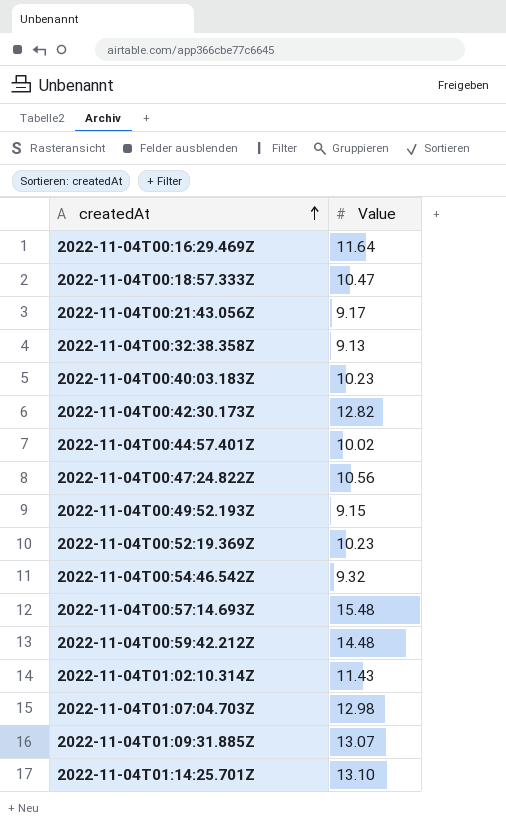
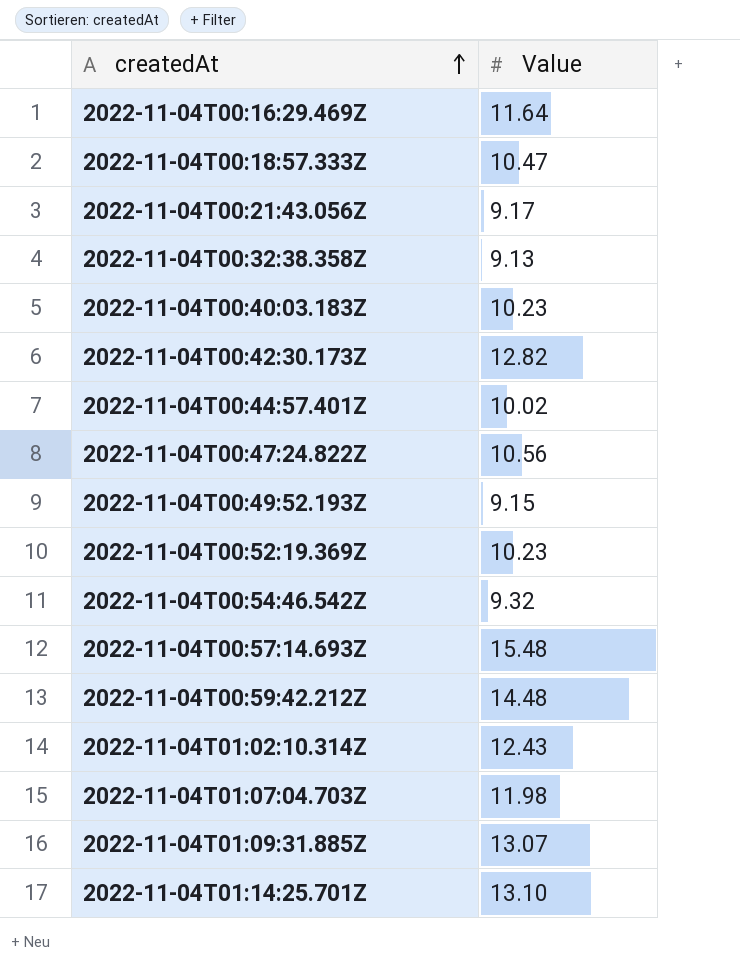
2022-11-04T01:02:10.314Z | Value: 11.43 -> 12.43
2022-11-04T01:07:04.703Z | Value: 12.98 -> 11.98

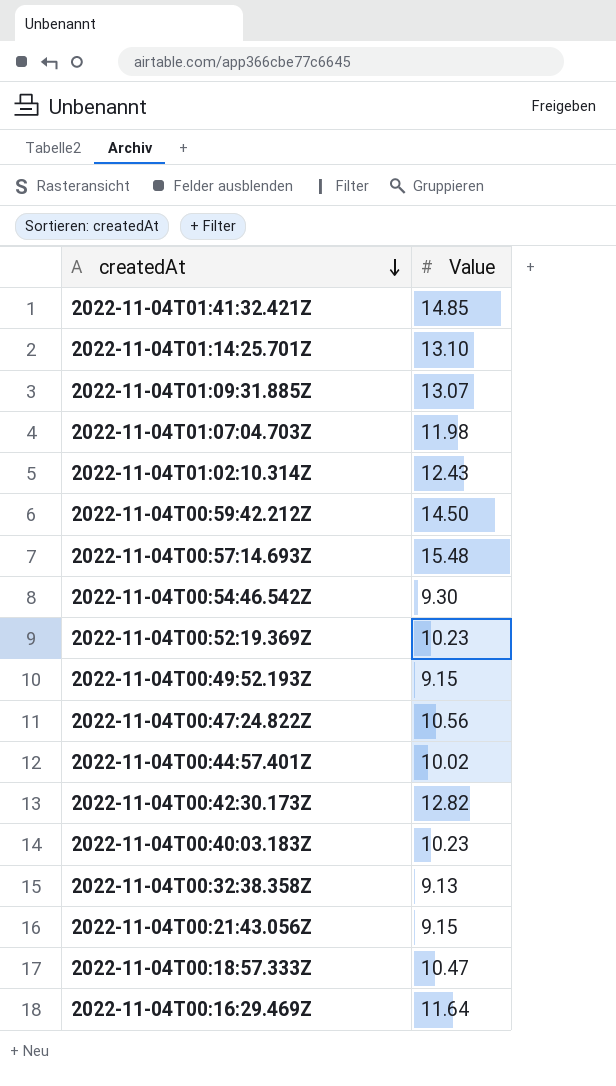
row order: createdAt ascending -> createdAt descending
row 2022-11-04T01:41:32.421Z: none -> 14.85
2022-11-04T00:59:42.212Z | Value: 14.48 -> 14.50
2022-11-04T00:54:46.542Z | Value: 9.32 -> 9.30
2022-11-04T00:21:43.056Z | Value: 9.17 -> 9.15

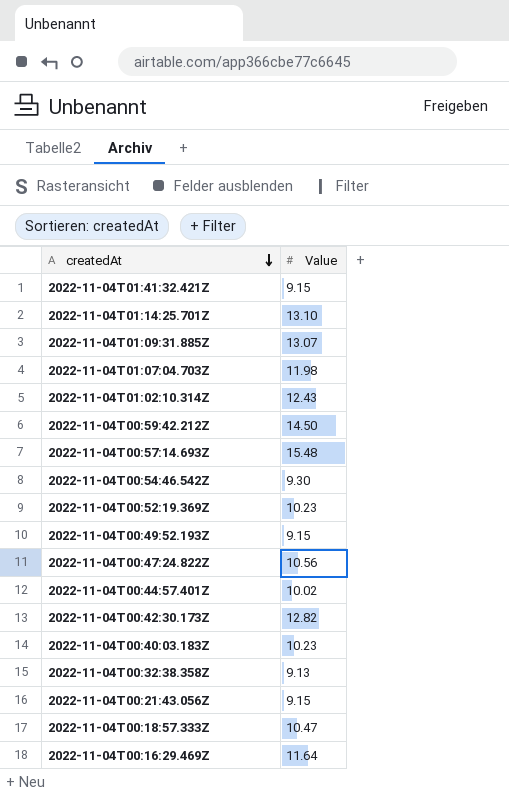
2022-11-04T01:41:32.421Z | Value: 14.85 -> 9.15

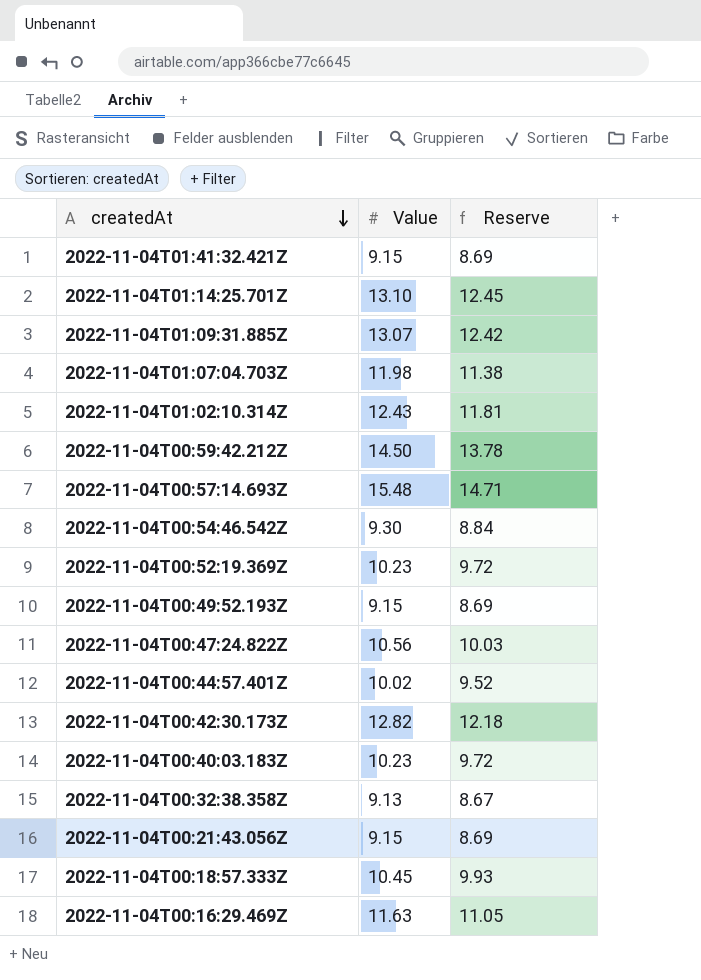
column Reserve | formula: none -> [Value] * 0.95
2022-11-04T00:18:57.333Z | Value: 10.47 -> 10.45
2022-11-04T00:16:29.469Z | Value: 11.64 -> 11.63

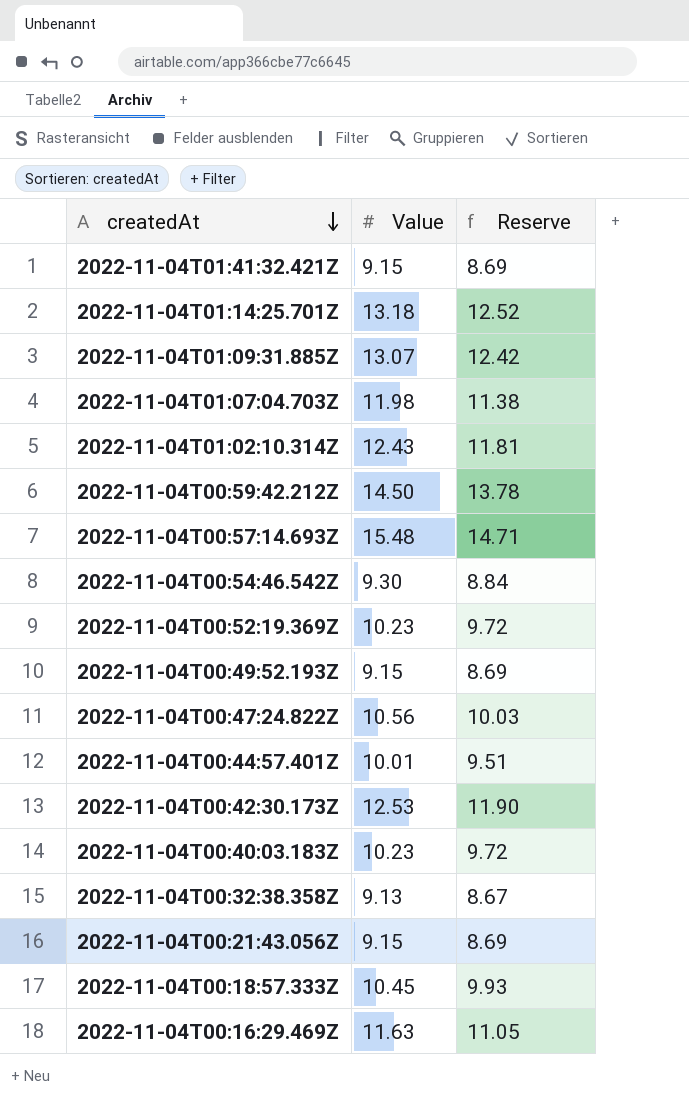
2022-11-04T01:14:25.701Z | Value: 13.10 -> 13.18
2022-11-04T01:14:25.701Z | Reserve: 12.45 -> 12.52
2022-11-04T00:44:57.401Z | Value: 10.02 -> 10.01
2022-11-04T00:44:57.401Z | Reserve: 9.52 -> 9.51
2022-11-04T00:42:30.173Z | Value: 12.82 -> 12.53
2022-11-04T00:42:30.173Z | Reserve: 12.18 -> 11.90

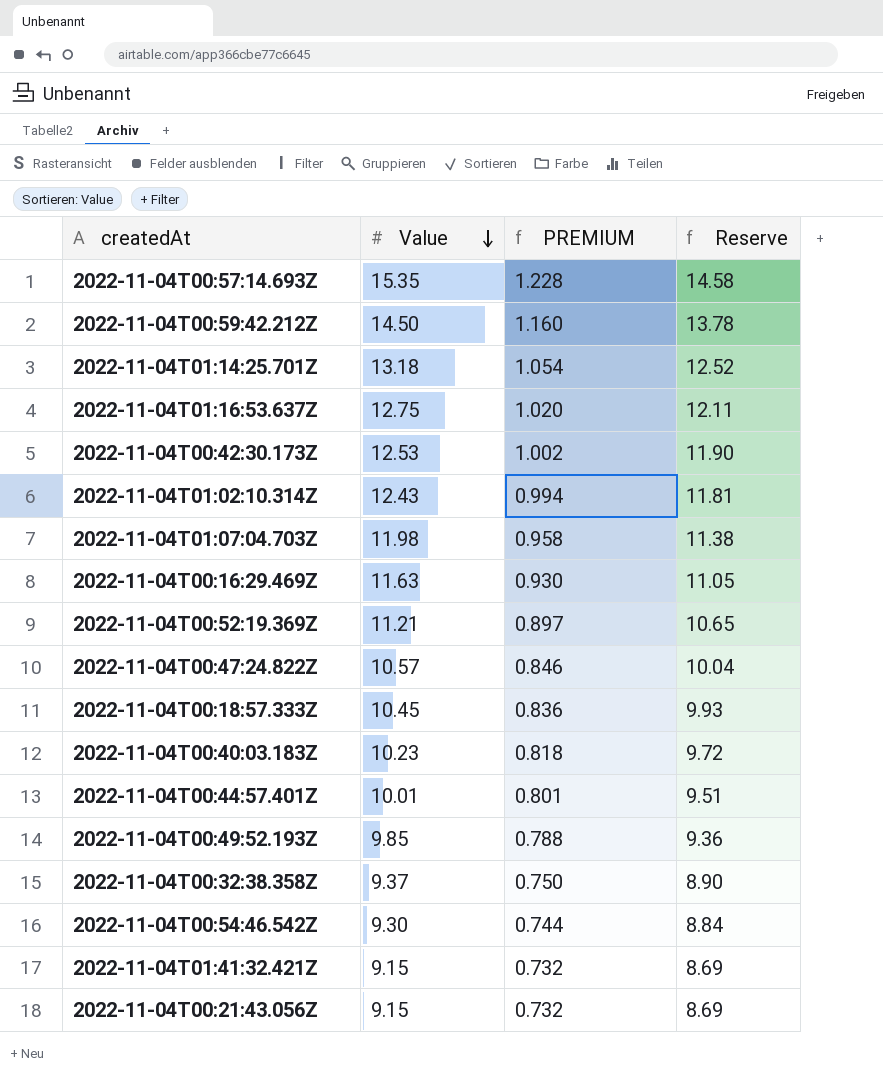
row order: createdAt descending -> Value descending
column PREMIUM | formula: none -> [Value] * 0.08
row 2022-11-04T01:09:31.885Z: 13.07 | 12.42 -> none
2022-11-04T00:57:14.693Z | Value: 15.48 -> 15.35
2022-11-04T00:57:14.693Z | Reserve: 14.71 -> 14.58
row 2022-11-04T01:16:53.637Z: none -> 12.75 | 1.020 | 12.11
2022-11-04T00:52:19.369Z | Value: 10.23 -> 11.21
2022-11-04T00:52:19.369Z | Reserve: 9.72 -> 10.65
2022-11-04T00:47:24.822Z | Value: 10.56 -> 10.57
2022-11-04T00:47:24.822Z | Reserve: 10.03 -> 10.04
2022-11-04T00:49:52.193Z | Value: 9.15 -> 9.85
2022-11-04T00:49:52.193Z | Reserve: 8.69 -> 9.36
2022-11-04T00:32:38.358Z | Value: 9.13 -> 9.37
2022-11-04T00:32:38.358Z | Reserve: 8.67 -> 8.90

